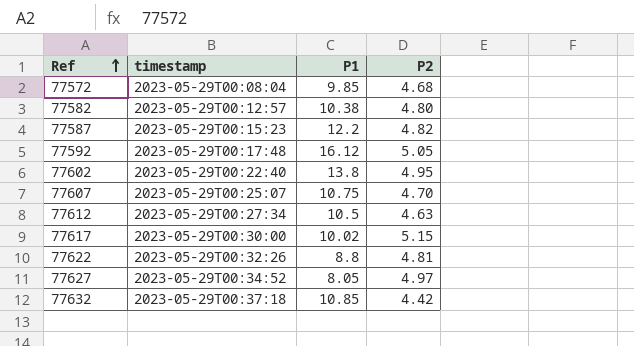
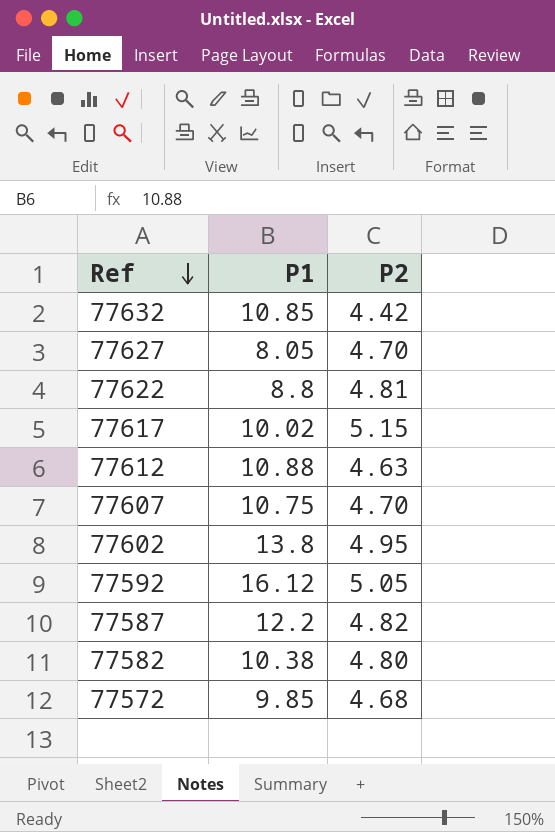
row order: Ref ascending -> Ref descending
column timestamp | position: 2 -> none
77627 | P2: 4.97 -> 4.70
77612 | P1: 10.5 -> 10.88

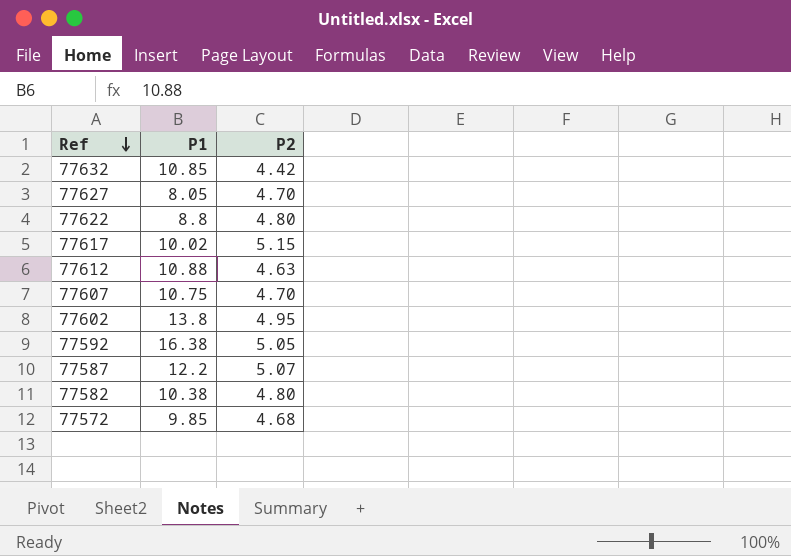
77622 | P2: 4.81 -> 4.80
77592 | P1: 16.12 -> 16.38
77587 | P2: 4.82 -> 5.07

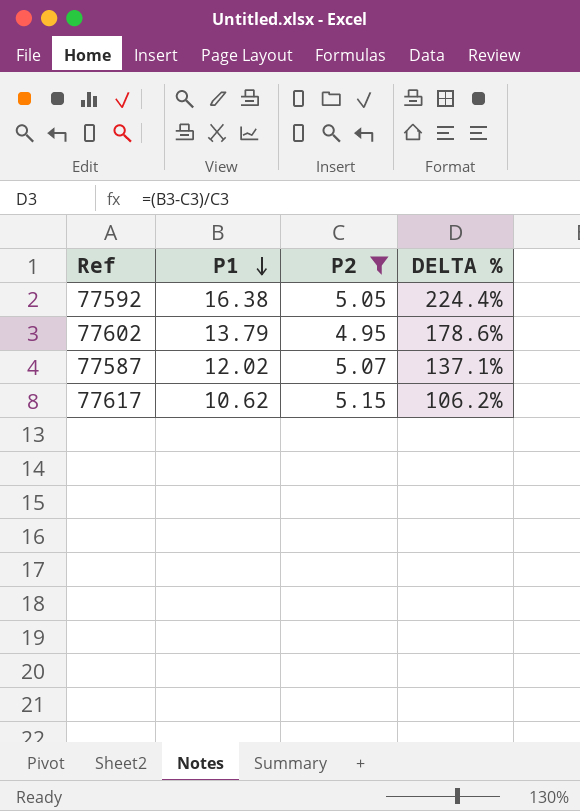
filter: none -> P2 >= 4.95
row order: Ref descending -> P1 descending
column DELTA % | formula: none -> ([P1] - [P2]) / [P2]
77602 | P1: 13.8 -> 13.79
77587 | P1: 12.2 -> 12.02
77617 | P1: 10.02 -> 10.62

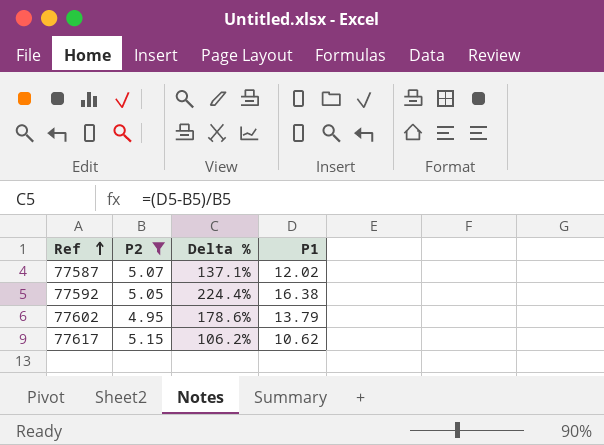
row order: P1 descending -> Ref ascending
column name: DELTA % -> Delta %
column P1 | position: 2 -> 4

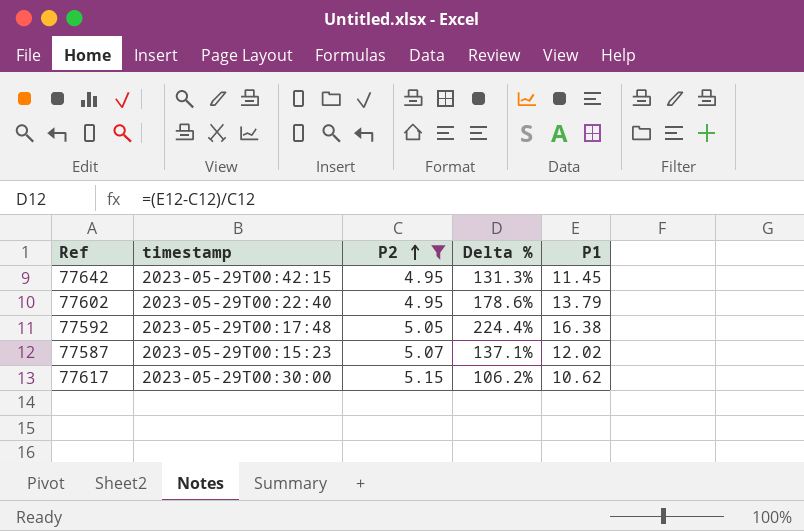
row order: Ref ascending -> P2 ascending
column timestamp | position: none -> 2
row 77642: none -> 2023-05-29T00:42:15 | 4.95 | 131.3% | 11.45

